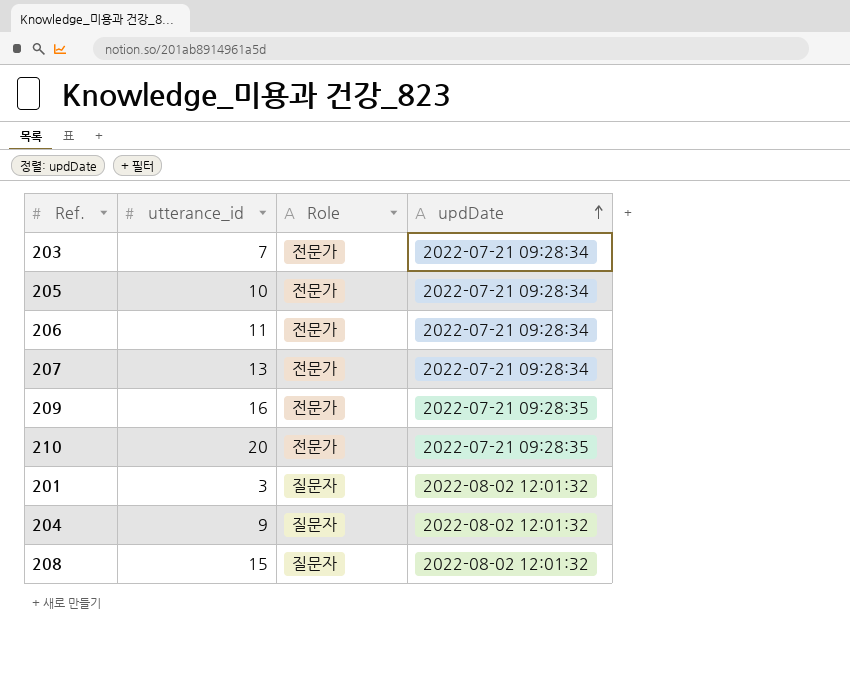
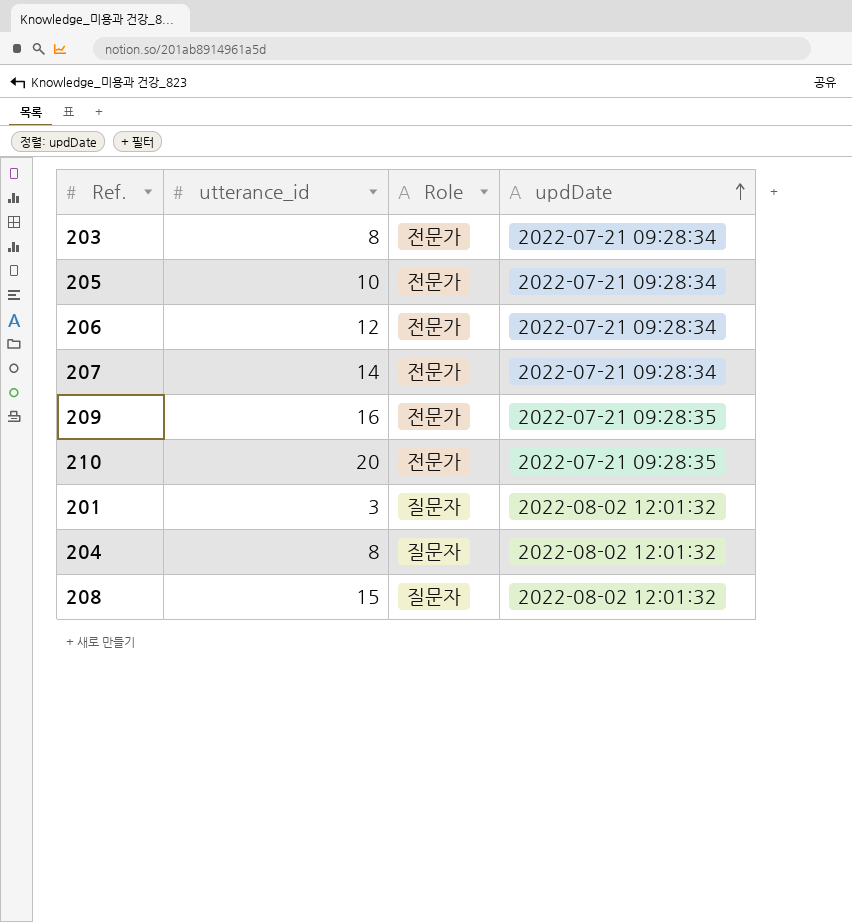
203 | utterance_id: 7 -> 8
206 | utterance_id: 11 -> 12
207 | utterance_id: 13 -> 14
204 | utterance_id: 9 -> 8

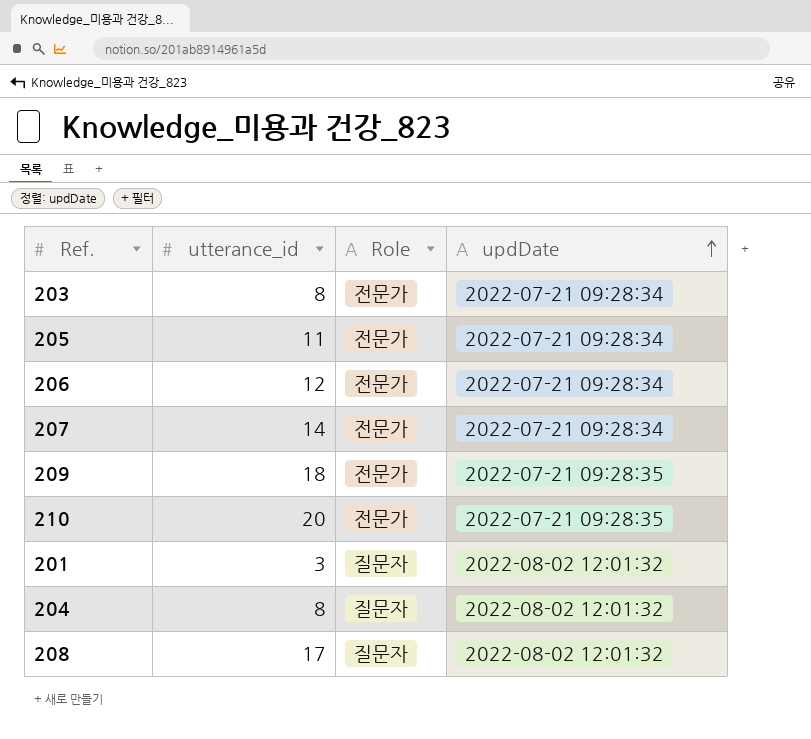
205 | utterance_id: 10 -> 11
209 | utterance_id: 16 -> 18
208 | utterance_id: 15 -> 17

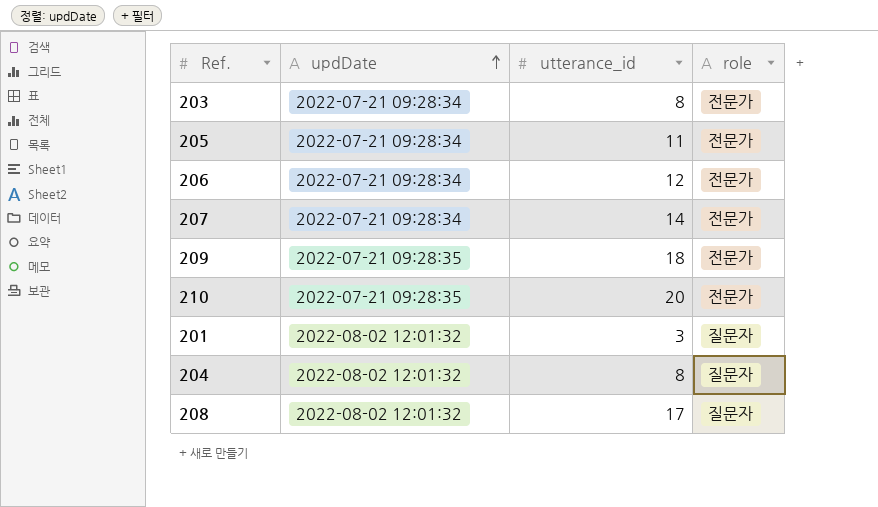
column updDate | position: 4 -> 2
column name: Role -> role

